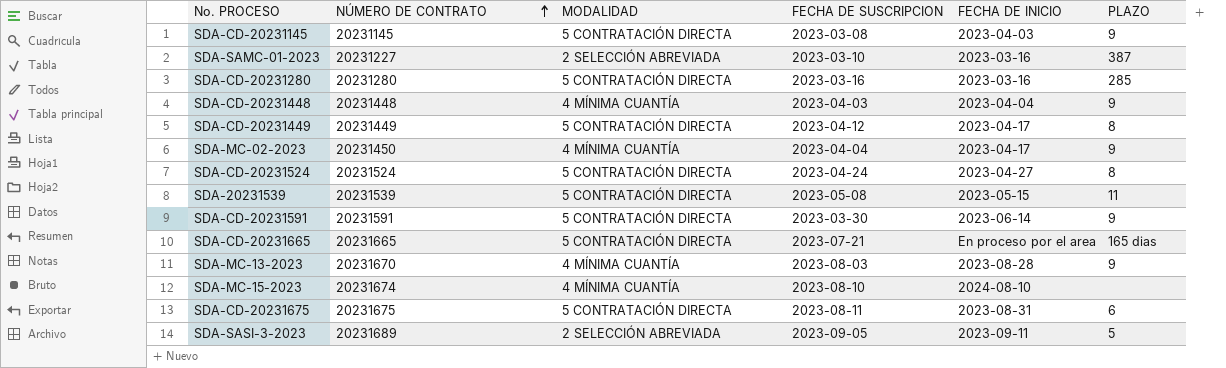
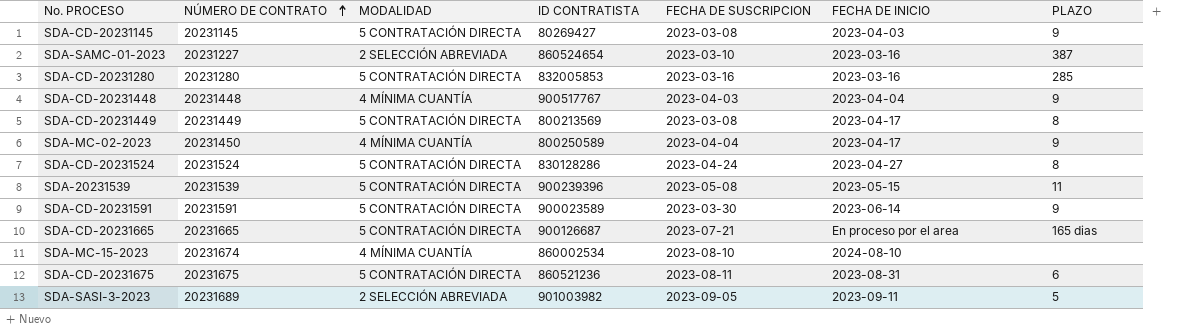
column ID CONTRATISTA | position: none -> 4
row SDA-MC-13-2023: 20231670 | 4 MÍNIMA CUANTÍA | 2023-08-03 | 2023-08-28 | 9 -> none
SDA-CD-20231449 | FECHA DE SUSCRIPCION: 2023-04-12 -> 2023-03-08

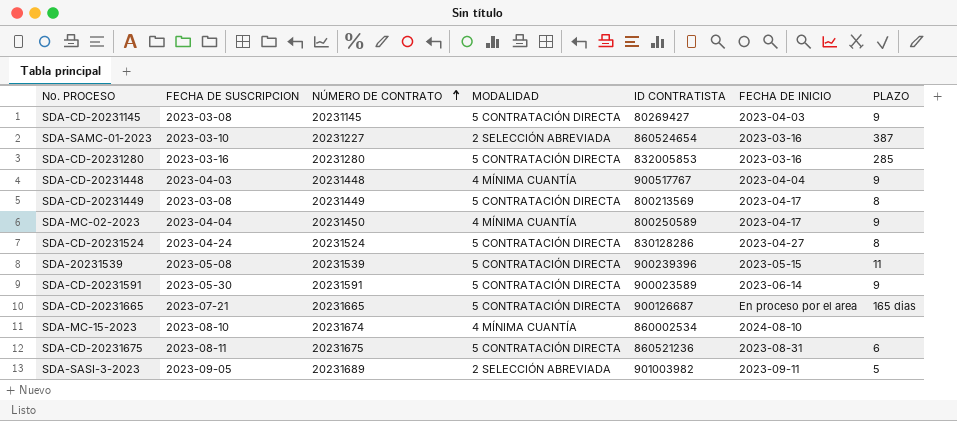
column FECHA DE SUSCRIPCION | position: 5 -> 2
SDA-CD-20231591 | FECHA DE SUSCRIPCION: 2023-03-30 -> 2023-05-30

